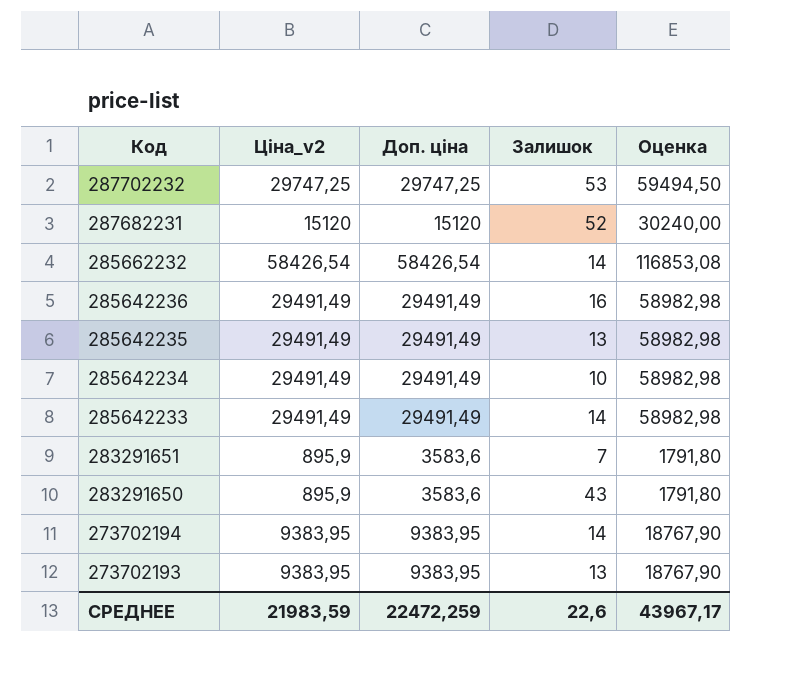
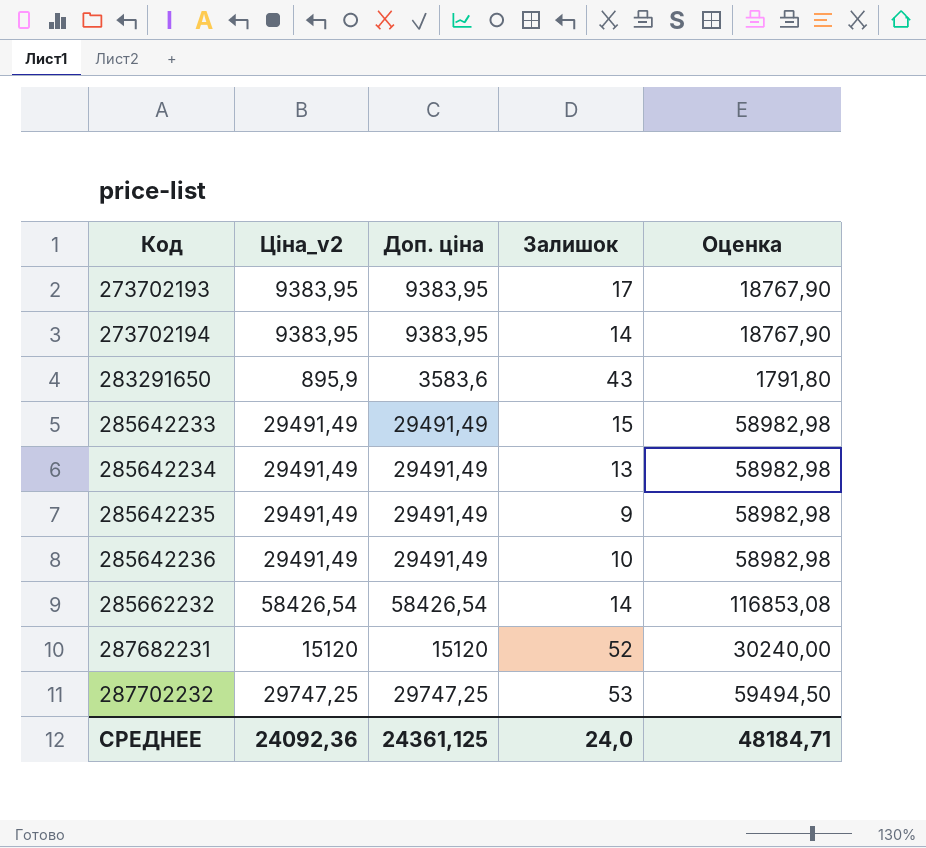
row order: Код descending -> Код ascending
row 283291651: 895,9 | 3583,6 | 7 | 1791,80 -> none
273702193 | Залишок: 13 -> 17
285642233 | Залишок: 14 -> 15
285642234 | Залишок: 10 -> 13
285642235 | Залишок: 13 -> 9
285642236 | Залишок: 16 -> 10
СРЕДНЕЕ | Ціна_v2: 21983,59 -> 24092,36
СРЕДНЕЕ | Доп. ціна: 22472,259 -> 24361,125
СРЕДНЕЕ | Залишок: 22,6 -> 24,0
СРЕДНЕЕ | Оценка: 43967,17 -> 48184,71

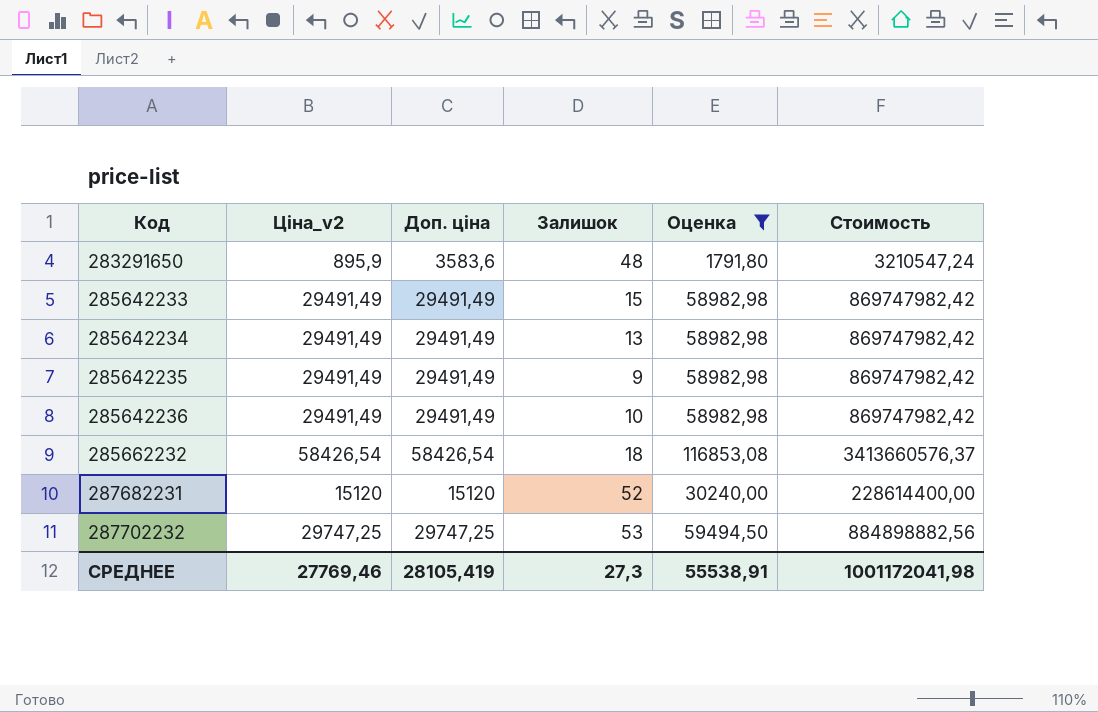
filter: none -> Оценка != 18767,90
column Стоимость | formula: none -> [Ціна_v2] * [Доп. ціна]
283291650 | Залишок: 43 -> 48
285662232 | Залишок: 14 -> 18
СРЕДНЕЕ | Ціна_v2: 24092,36 -> 27769,46
СРЕДНЕЕ | Доп. ціна: 24361,125 -> 28105,419
СРЕДНЕЕ | Залишок: 24,0 -> 27,3
СРЕДНЕЕ | Оценка: 48184,71 -> 55538,91

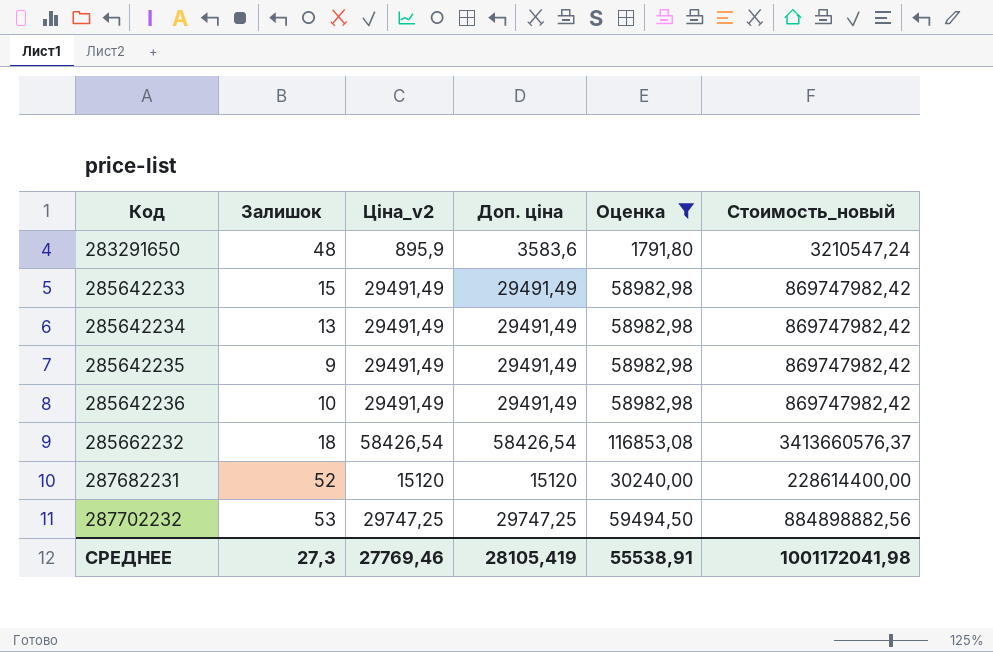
column Залишок | position: 4 -> 2
column name: Стоимость -> Стоимость_новый

